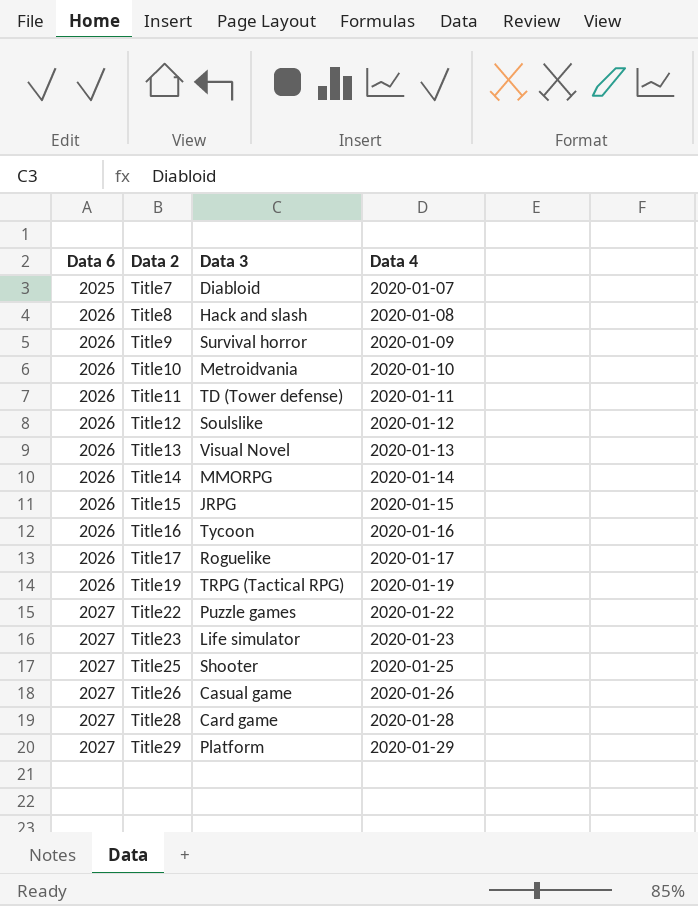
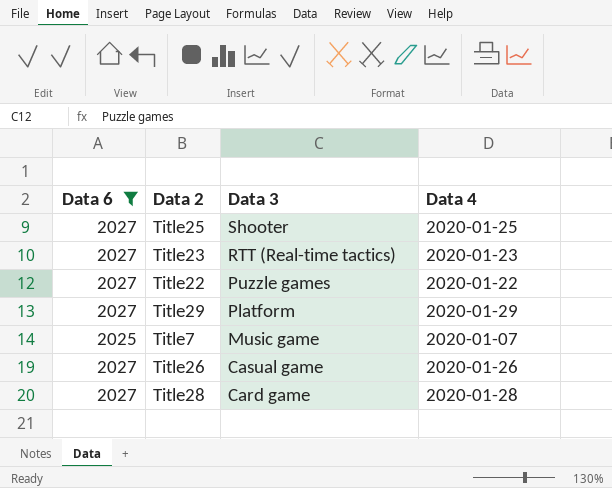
filter: none -> Data 6 != 2026
row order: Data 6 ascending -> Data 3 descending
Title23 | Data 3: Life simulator -> RTT (Real-time tactics)
Title7 | Data 3: Diabloid -> Music game

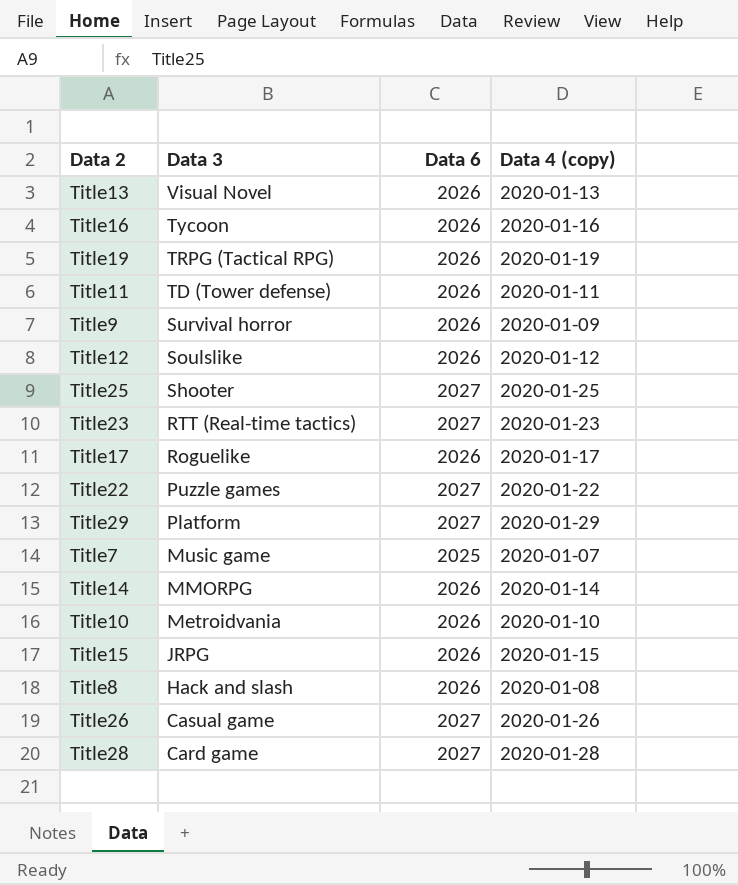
filter: Data 6 != 2026 -> none
column Data 6 | position: 1 -> 3
column name: Data 4 -> Data 4 (copy)

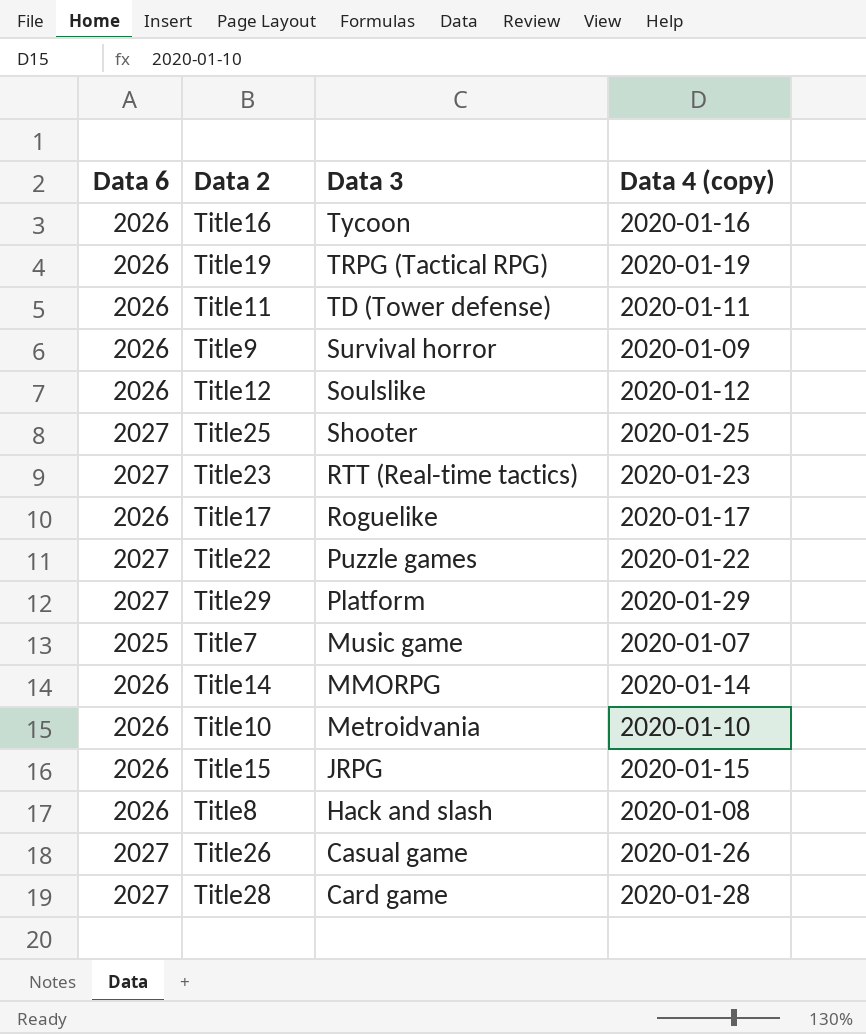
column Data 6 | position: 3 -> 1
row Title13: Visual Novel | 2026 | 2020-01-13 -> none

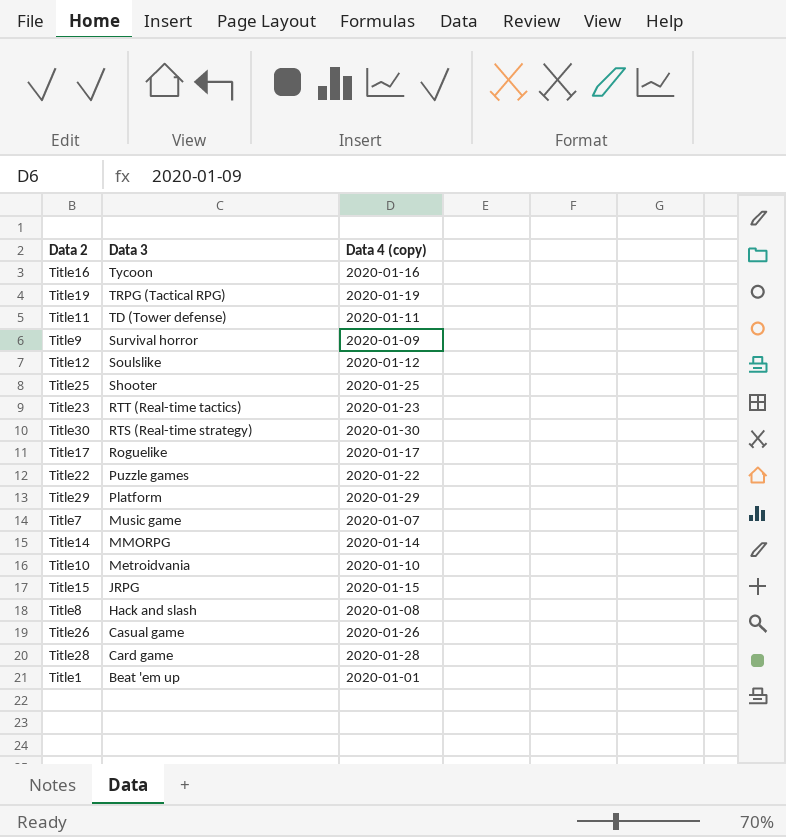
column Data 6 | position: 1 -> none
row Title30: none -> RTS (Real-time strategy) | 2020-01-30
row Title1: none -> Beat 'em up | 2020-01-01

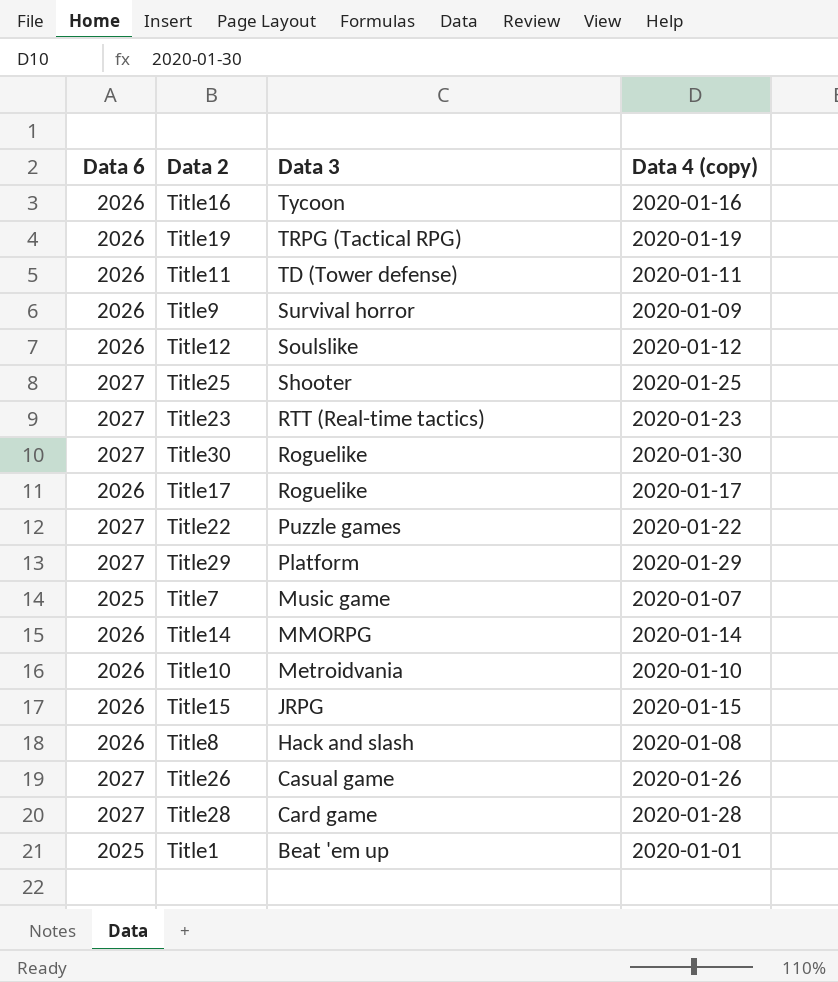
column Data 6 | position: none -> 1
Title30 | Data 3: RTS (Real-time strategy) -> Roguelike

